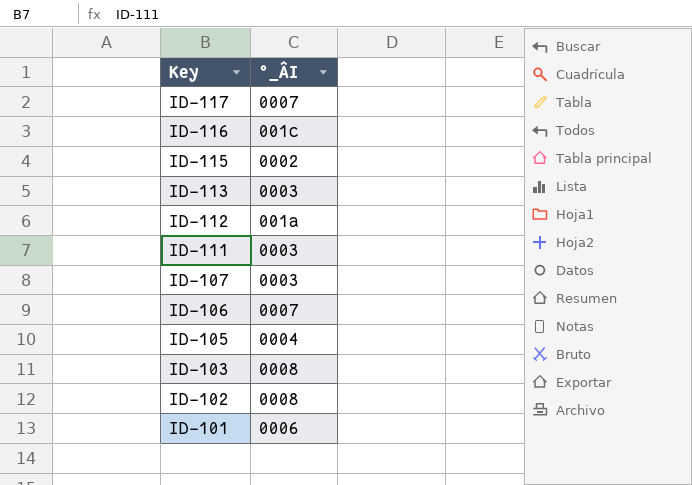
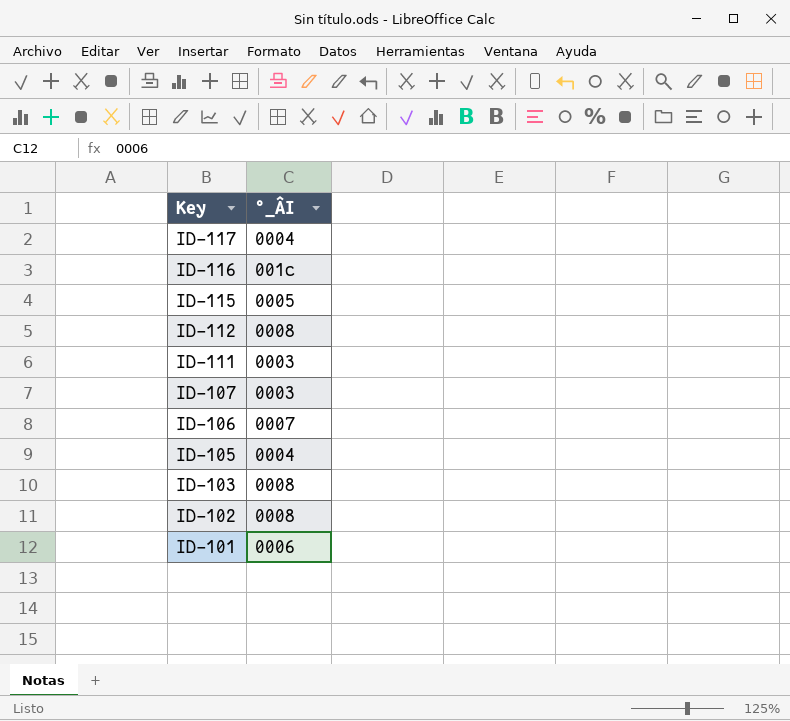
row ID-113: 0003 -> none
ID-117 | °_ÂI: 0007 -> 0004
ID-115 | °_ÂI: 0002 -> 0005
ID-112 | °_ÂI: 001a -> 0008

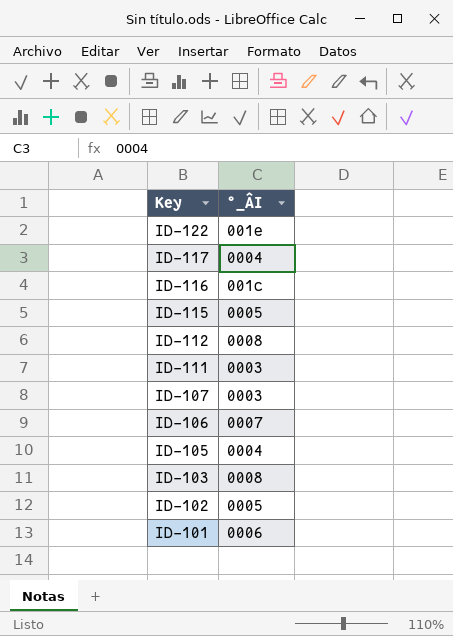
row ID-122: none -> 001e
ID-102 | °_ÂI: 0008 -> 0005

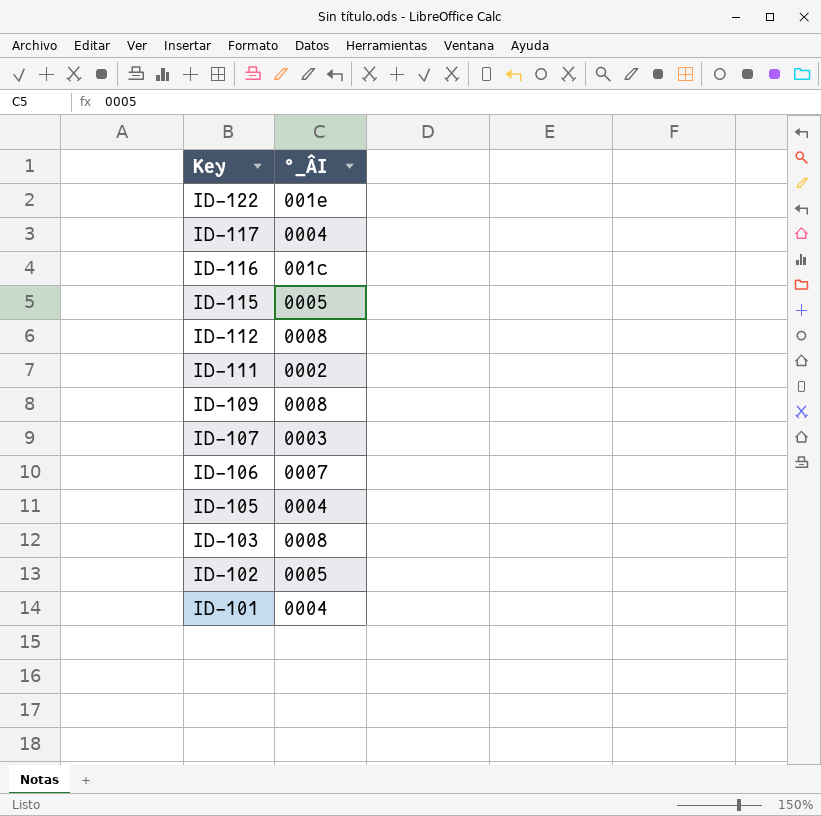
ID-111 | °_ÂI: 0003 -> 0002
row ID-109: none -> 0008
ID-101 | °_ÂI: 0006 -> 0004

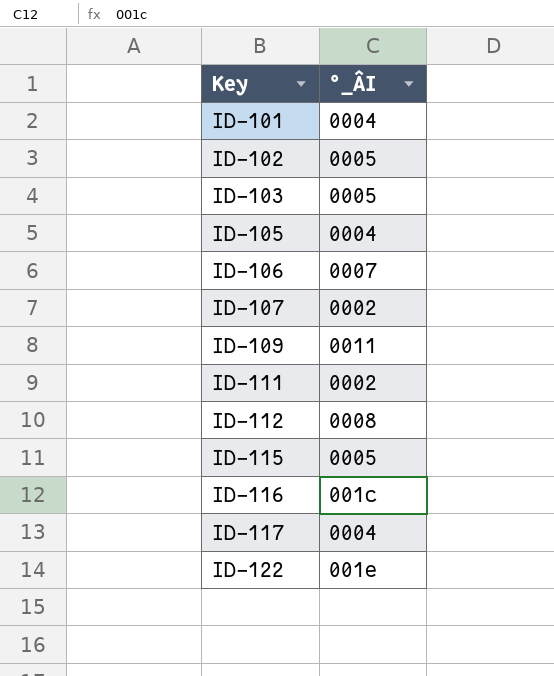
row order: Key descending -> Key ascending
ID-103 | °_ÂI: 0008 -> 0005
ID-107 | °_ÂI: 0003 -> 0002
ID-109 | °_ÂI: 0008 -> 0011

